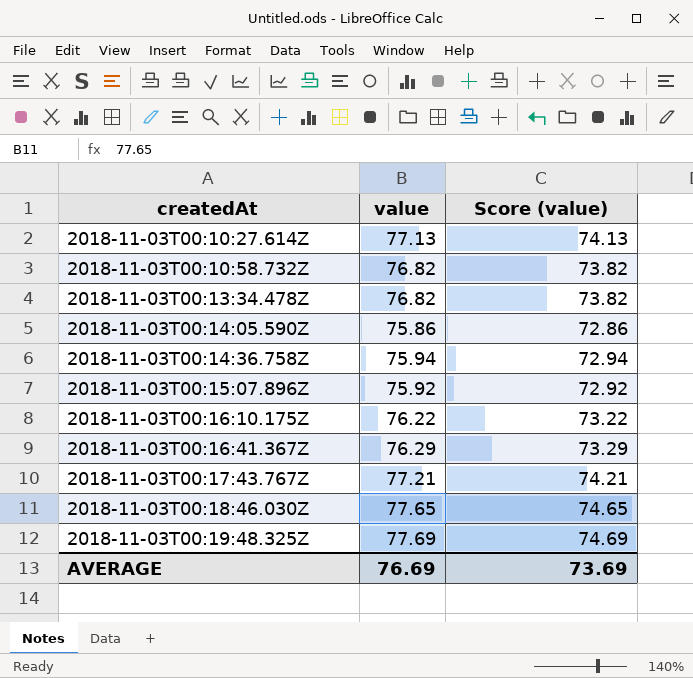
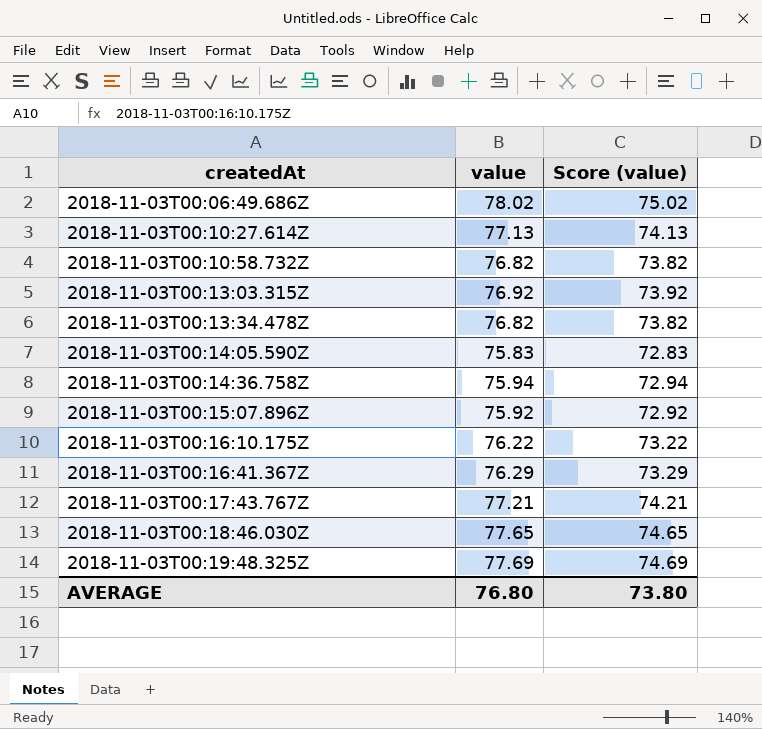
row 2018-11-03T00:06:49.686Z: none -> 78.02 | 75.02
row 2018-11-03T00:13:03.315Z: none -> 76.92 | 73.92
2018-11-03T00:14:05.590Z | value: 75.86 -> 75.83
2018-11-03T00:14:05.590Z | Score (value): 72.86 -> 72.83
AVERAGE | value: 76.69 -> 76.80
AVERAGE | Score (value): 73.69 -> 73.80

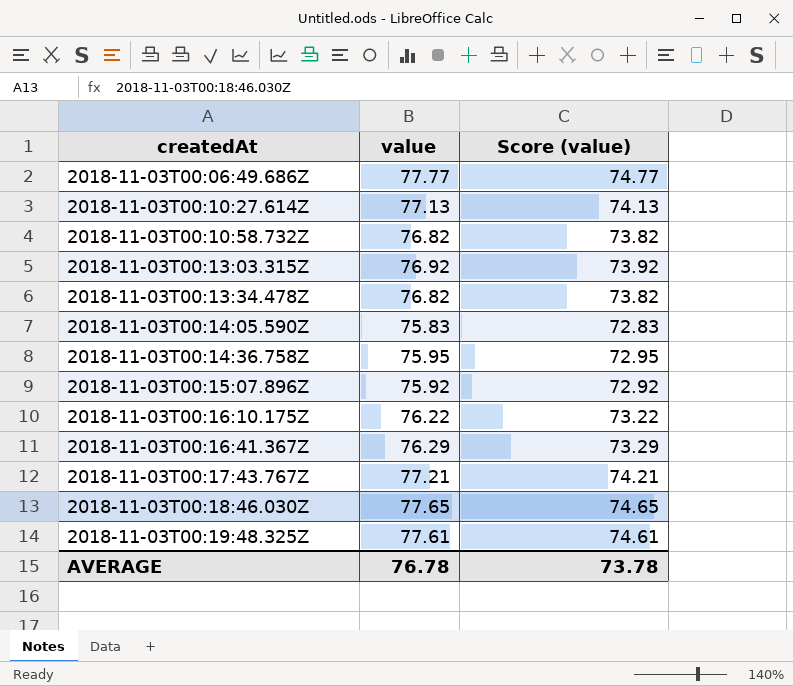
2018-11-03T00:06:49.686Z | value: 78.02 -> 77.77
2018-11-03T00:06:49.686Z | Score (value): 75.02 -> 74.77
2018-11-03T00:14:36.758Z | value: 75.94 -> 75.95
2018-11-03T00:14:36.758Z | Score (value): 72.94 -> 72.95
2018-11-03T00:19:48.325Z | value: 77.69 -> 77.61
2018-11-03T00:19:48.325Z | Score (value): 74.69 -> 74.61
AVERAGE | value: 76.80 -> 76.78
AVERAGE | Score (value): 73.80 -> 73.78

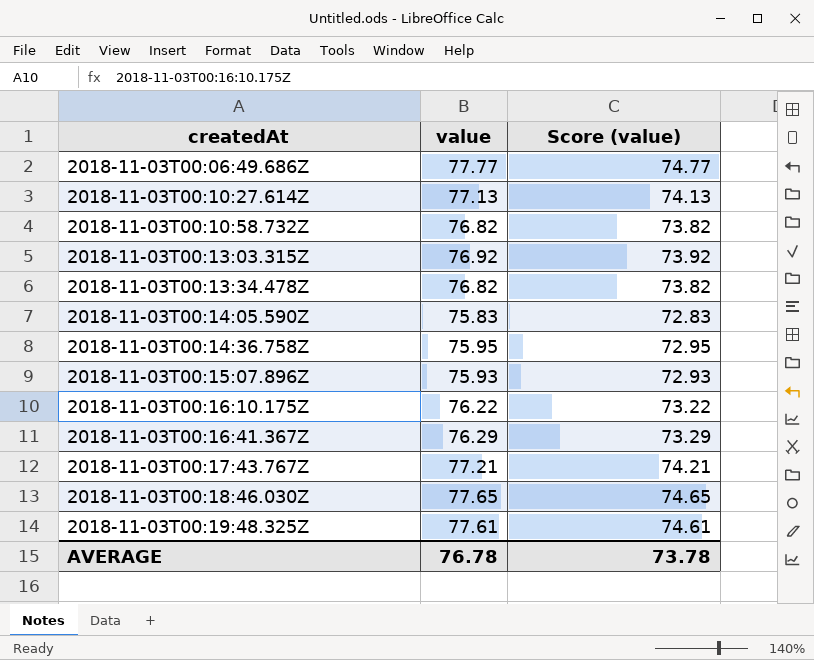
2018-11-03T00:15:07.896Z | value: 75.92 -> 75.93
2018-11-03T00:15:07.896Z | Score (value): 72.92 -> 72.93

